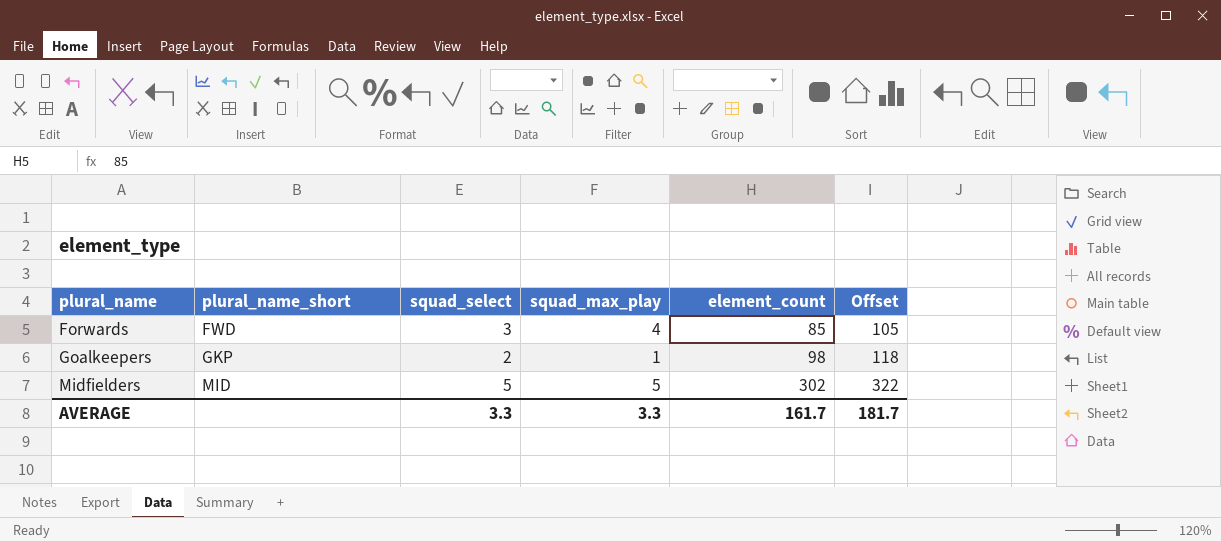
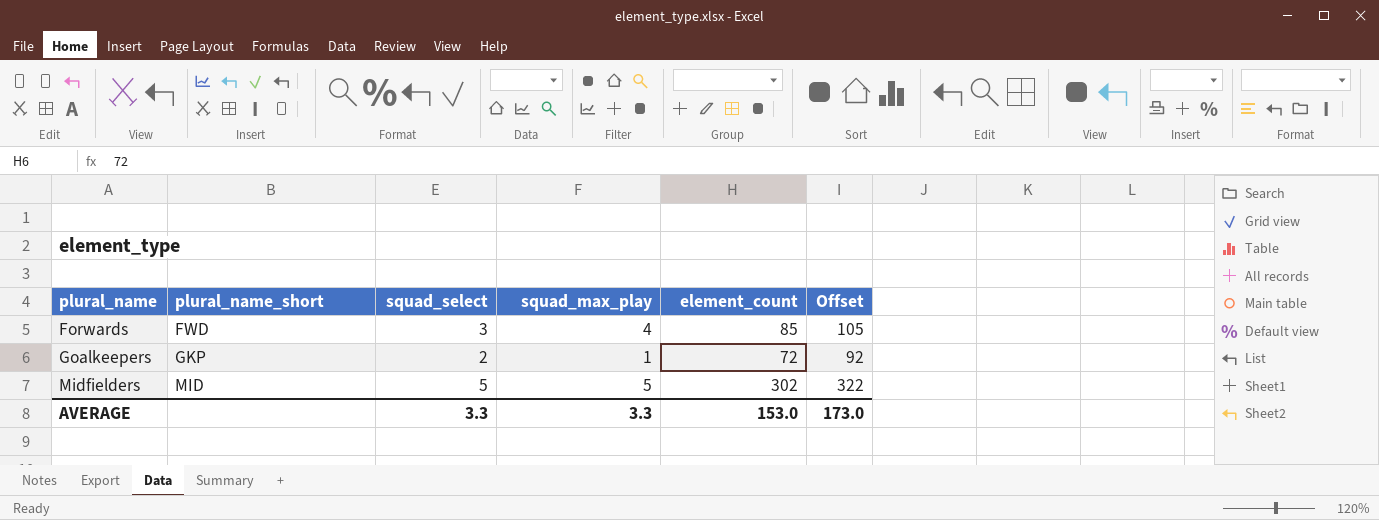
Goalkeepers | element_count: 98 -> 72
Goalkeepers | Offset: 118 -> 92
AVERAGE | element_count: 161.7 -> 153.0
AVERAGE | Offset: 181.7 -> 173.0

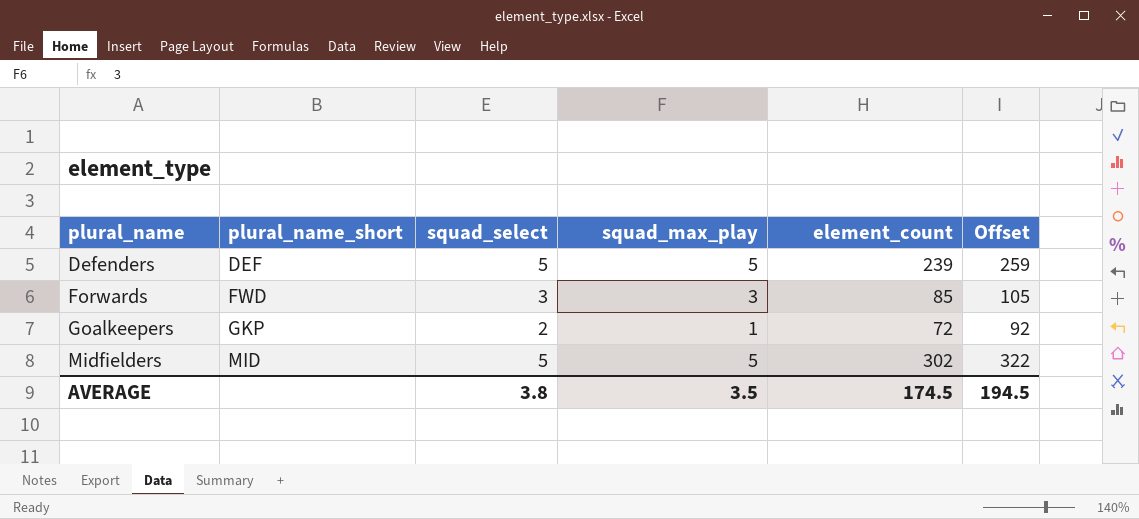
row Defenders: none -> DEF | 5 | 5 | 239 | 259
Forwards | squad_max_play: 4 -> 3
AVERAGE | squad_select: 3.3 -> 3.8
AVERAGE | squad_max_play: 3.3 -> 3.5
AVERAGE | element_count: 153.0 -> 174.5
AVERAGE | Offset: 173.0 -> 194.5

